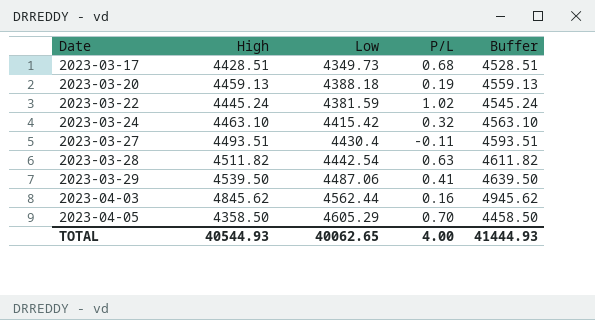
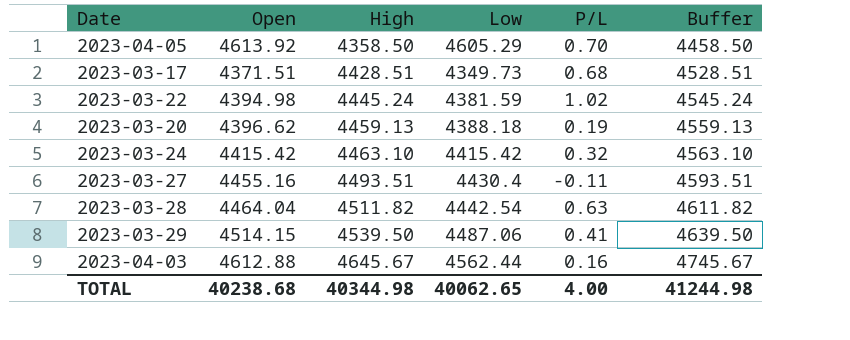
row order: Date ascending -> High ascending
column Open | position: none -> 2
2023-04-03 | High: 4845.62 -> 4645.67
2023-04-03 | Buffer: 4945.62 -> 4745.67
TOTAL | High: 40544.93 -> 40344.98
TOTAL | Buffer: 41444.93 -> 41244.98

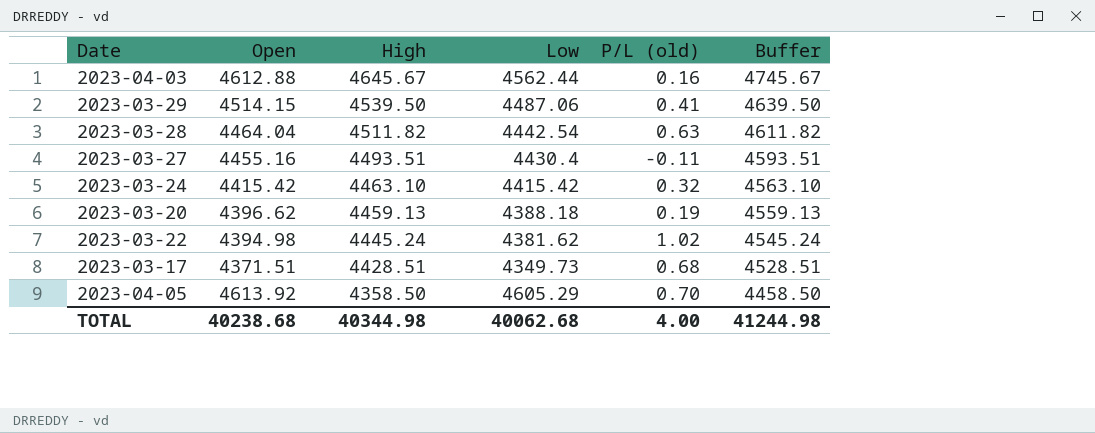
row order: High ascending -> High descending
column name: P/L -> P/L (old)
2023-03-22 | Low: 4381.59 -> 4381.62
TOTAL | Low: 40062.65 -> 40062.68

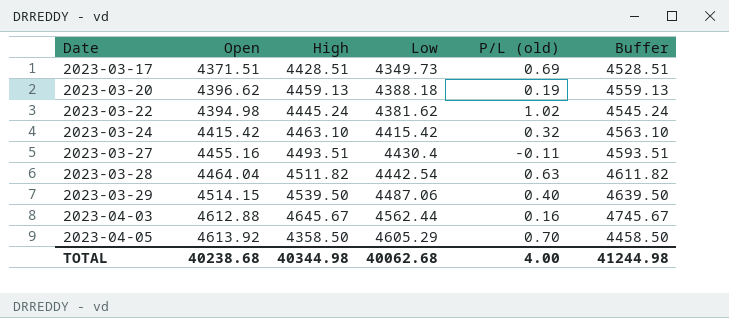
row order: High descending -> Date ascending
2023-03-17 | P/L (old): 0.68 -> 0.69
2023-03-29 | P/L (old): 0.41 -> 0.40

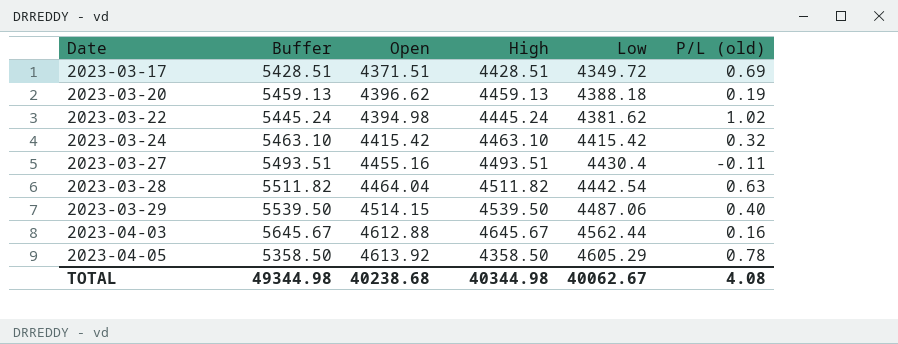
column Buffer | formula: [High] + 100 -> [High] + 1000
column Buffer | position: 6 -> 2
2023-03-17 | Low: 4349.73 -> 4349.72
2023-04-05 | P/L (old): 0.70 -> 0.78
TOTAL | Buffer: 41244.98 -> 49344.98
TOTAL | Low: 40062.68 -> 40062.67
TOTAL | P/L (old): 4.00 -> 4.08

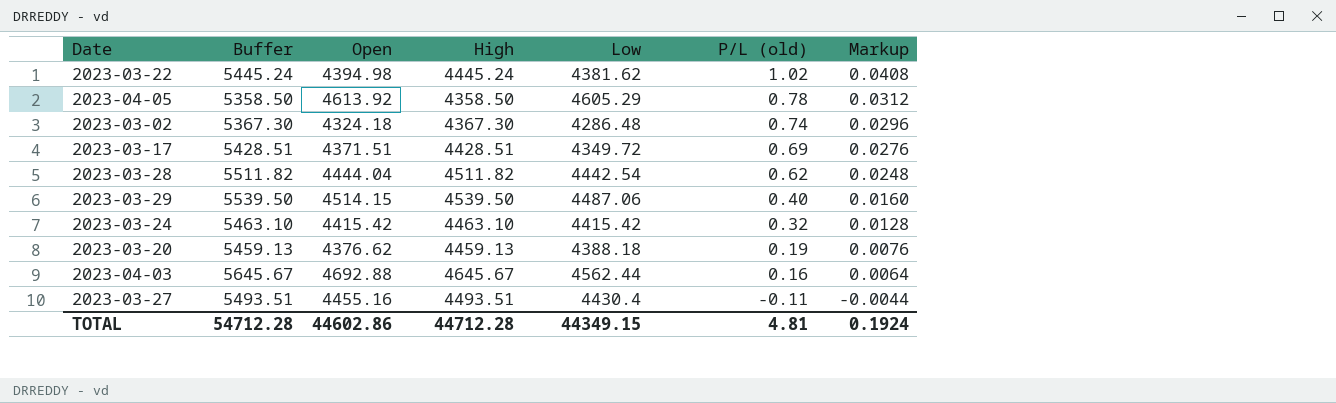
row order: Date ascending -> P/L (old) descending
column Markup | formula: none -> [P/L (old)] * 0.04
row 2023-03-02: none -> 5367.30 | 4324.18 | 4367.30 | 4286.48 | 0.74 | 0.0296
2023-03-28 | Open: 4464.04 -> 4444.04
2023-03-28 | P/L (old): 0.63 -> 0.62
2023-03-20 | Open: 4396.62 -> 4376.62
2023-04-03 | Open: 4612.88 -> 4692.88
TOTAL | Buffer: 49344.98 -> 54712.28
TOTAL | Open: 40238.68 -> 44602.86
TOTAL | High: 40344.98 -> 44712.28
TOTAL | Low: 40062.67 -> 44349.15
TOTAL | P/L (old): 4.08 -> 4.81

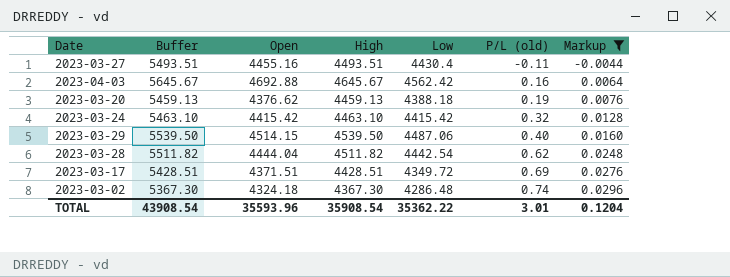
filter: none -> Markup <= 0.0296
row order: P/L (old) descending -> P/L (old) ascending
2023-04-03 | Low: 4562.44 -> 4562.42
TOTAL | Buffer: 54712.28 -> 43908.54
TOTAL | Open: 44602.86 -> 35593.96
TOTAL | High: 44712.28 -> 35908.54
TOTAL | Low: 44349.15 -> 35362.22
TOTAL | P/L (old): 4.81 -> 3.01
TOTAL | Markup: 0.1924 -> 0.1204

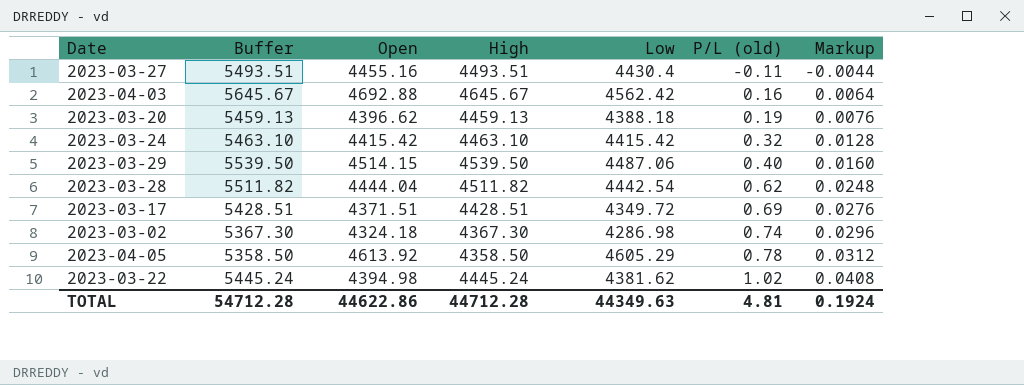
filter: Markup <= 0.0296 -> none
2023-03-20 | Open: 4376.62 -> 4396.62
2023-03-02 | Low: 4286.48 -> 4286.98
TOTAL | Buffer: 43908.54 -> 54712.28
TOTAL | Open: 35593.96 -> 44622.86
TOTAL | High: 35908.54 -> 44712.28
TOTAL | Low: 35362.22 -> 44349.63
TOTAL | P/L (old): 3.01 -> 4.81
TOTAL | Markup: 0.1204 -> 0.1924

